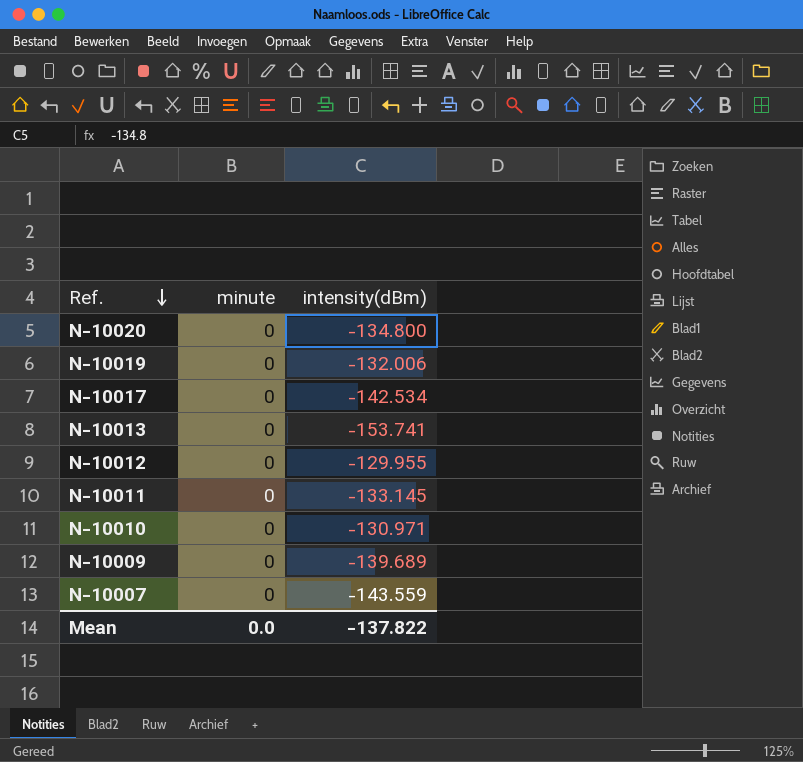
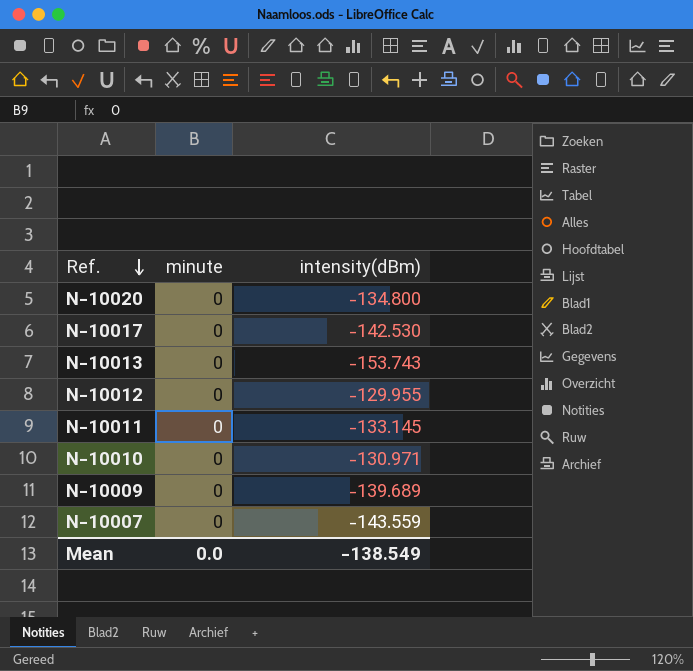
row N-10019: 0 | -132.006 -> none
N-10017 | intensity(dBm): -142.534 -> -142.530
N-10013 | intensity(dBm): -153.741 -> -153.743
Mean | intensity(dBm): -137.822 -> -138.549

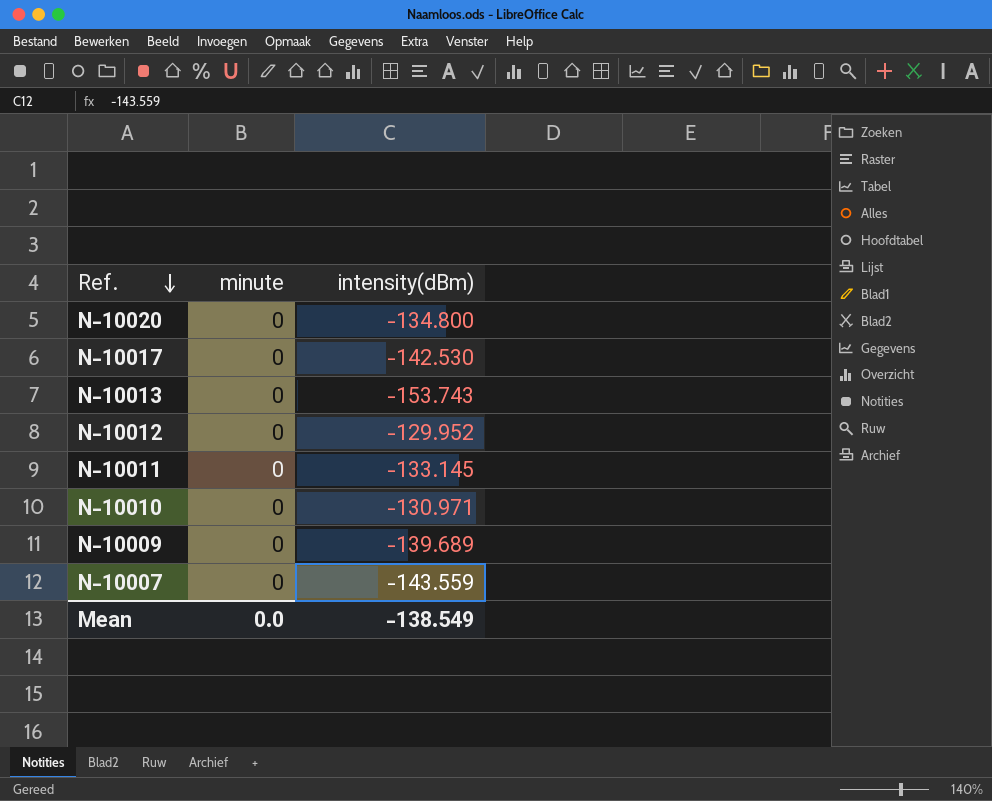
N-10012 | intensity(dBm): -129.955 -> -129.952

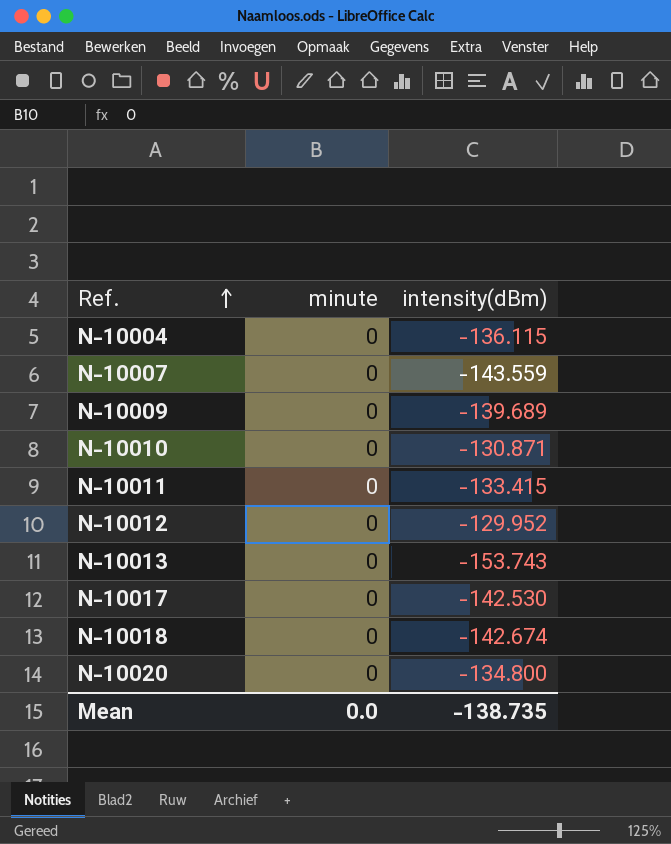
row order: Ref. descending -> Ref. ascending
row N-10004: none -> 0 | -136.115
N-10010 | intensity(dBm): -130.971 -> -130.871
N-10011 | intensity(dBm): -133.145 -> -133.415
row N-10018: none -> 0 | -142.674
Mean | intensity(dBm): -138.549 -> -138.735

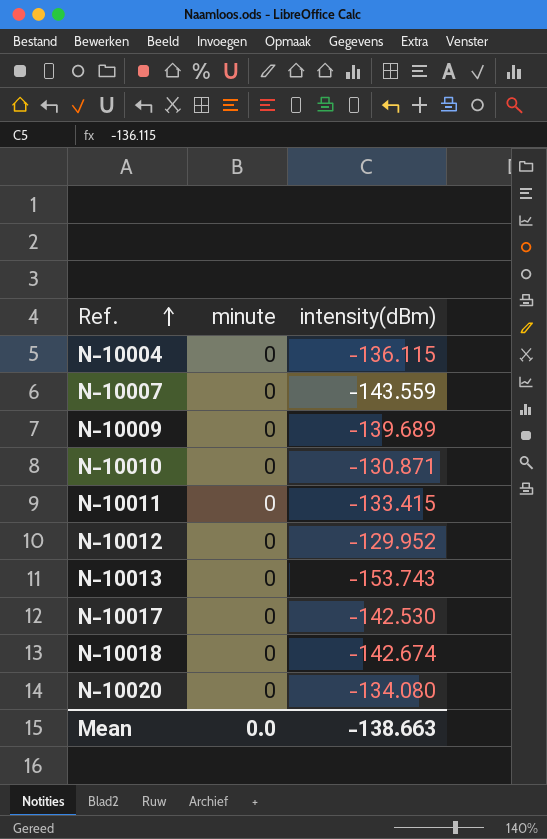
N-10020 | intensity(dBm): -134.800 -> -134.080
Mean | intensity(dBm): -138.735 -> -138.663

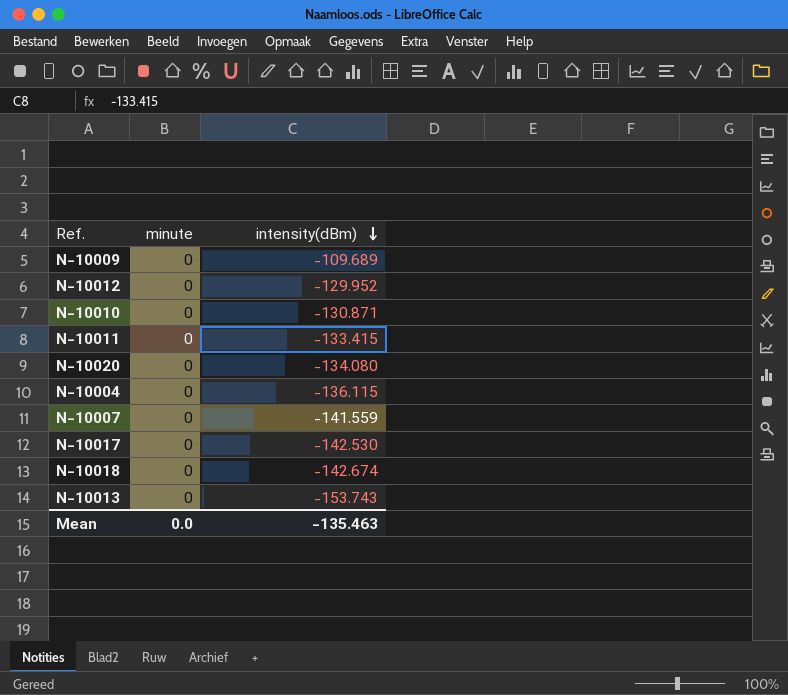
row order: Ref. ascending -> intensity(dBm) descending
N-10009 | intensity(dBm): -139.689 -> -109.689
N-10007 | intensity(dBm): -143.559 -> -141.559
Mean | intensity(dBm): -138.663 -> -135.463

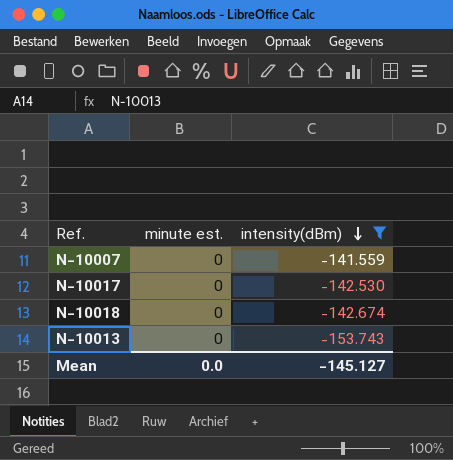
filter: none -> intensity(dBm) <= -141.559
column name: minute -> minute est.
Mean | intensity(dBm): -135.463 -> -145.127

